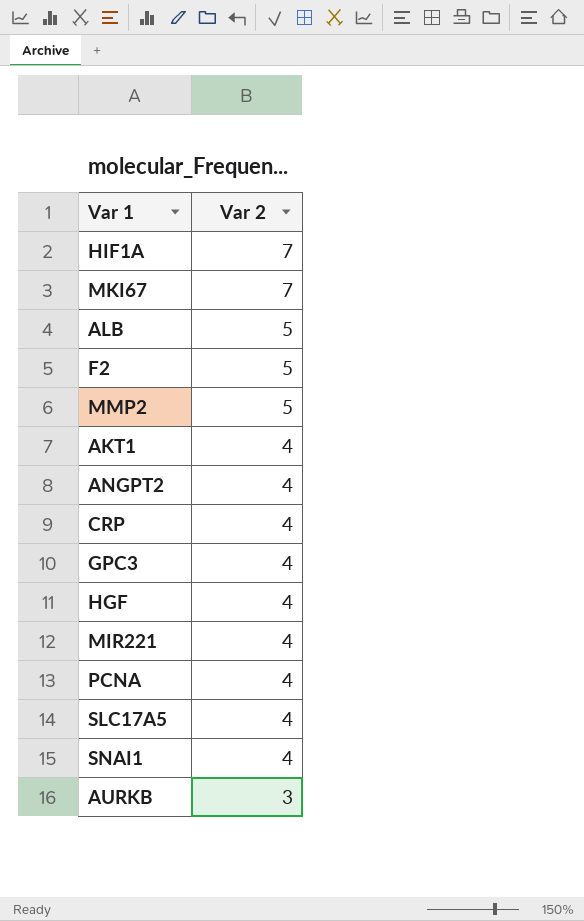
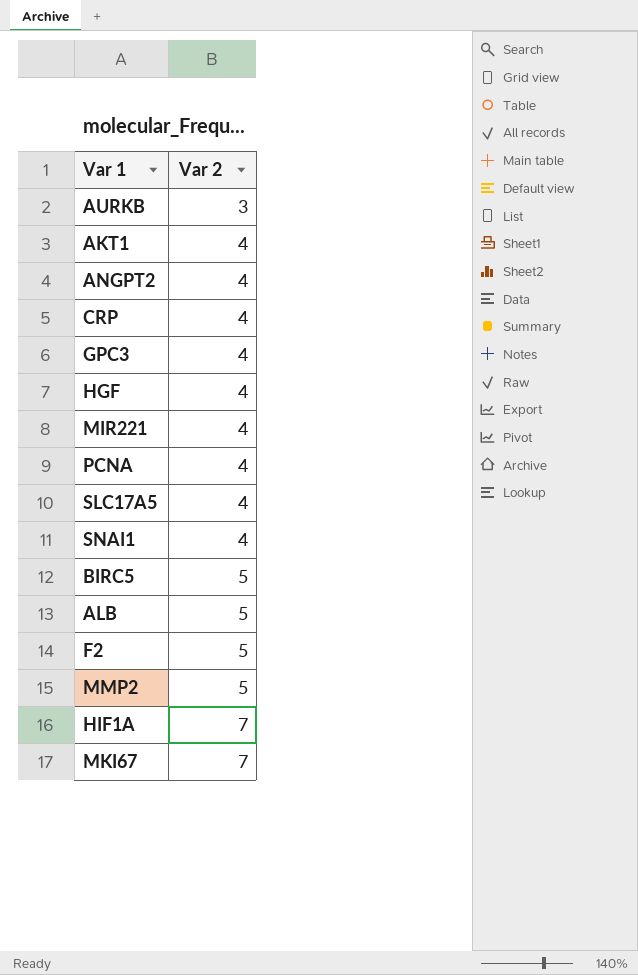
row order: Var 2 descending -> Var 2 ascending
row BIRC5: none -> 5

